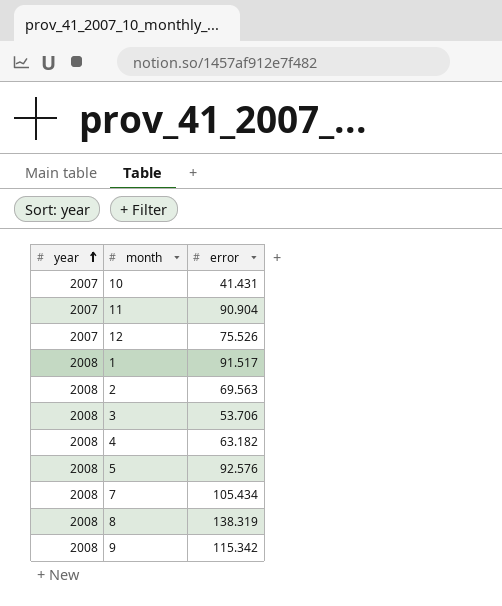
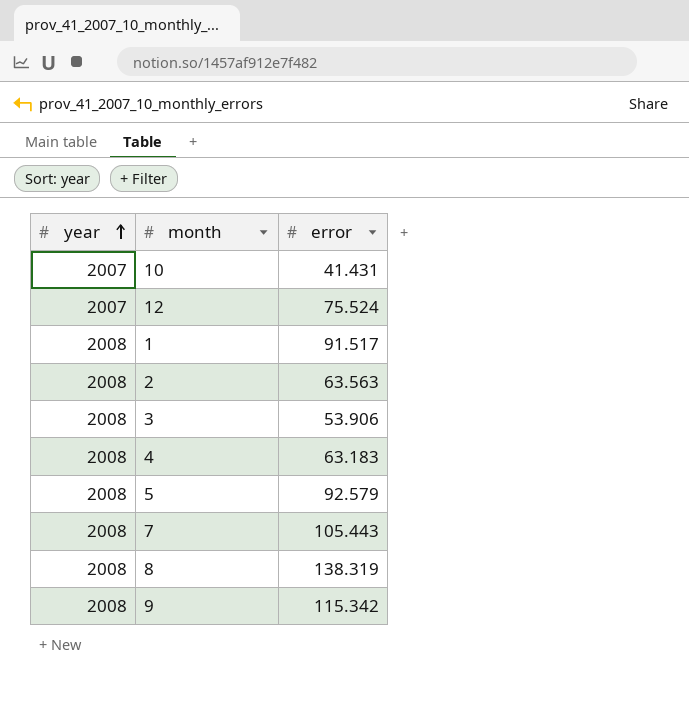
row 11: 2007 | 90.904 -> none
12 | error: 75.526 -> 75.524
2 | error: 69.563 -> 63.563
3 | error: 53.706 -> 53.906
4 | error: 63.182 -> 63.183
5 | error: 92.576 -> 92.579
7 | error: 105.434 -> 105.443

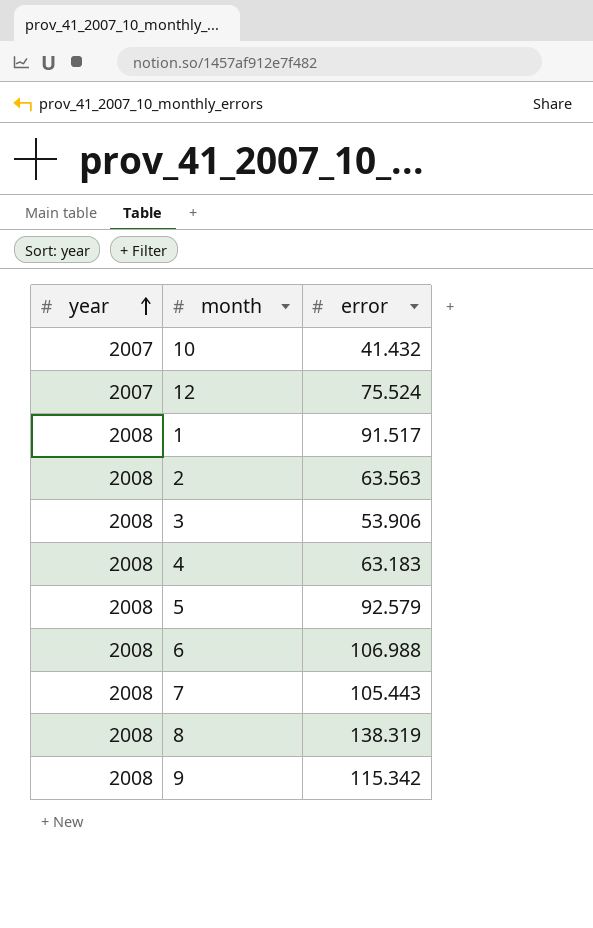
10 | error: 41.431 -> 41.432
row 6: none -> 2008 | 106.988

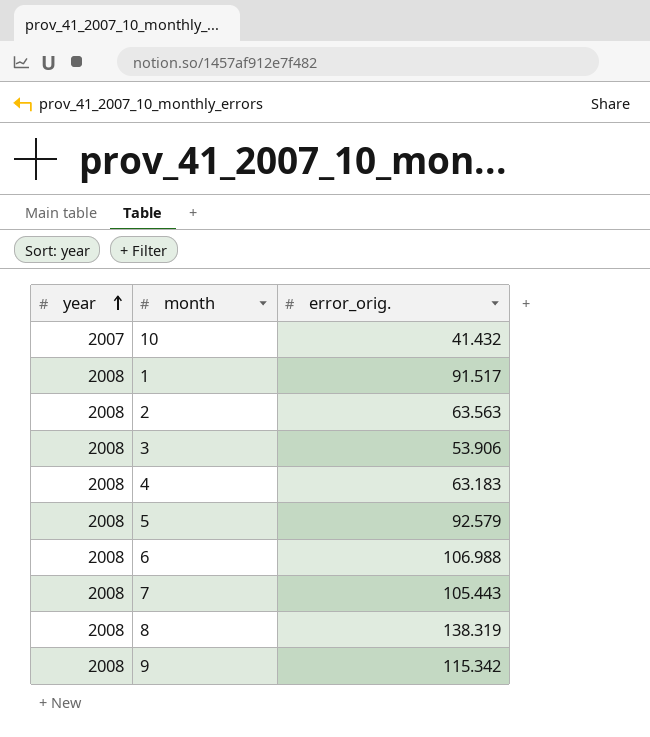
column name: error -> error_orig.
row 12: 2007 | 75.524 -> none

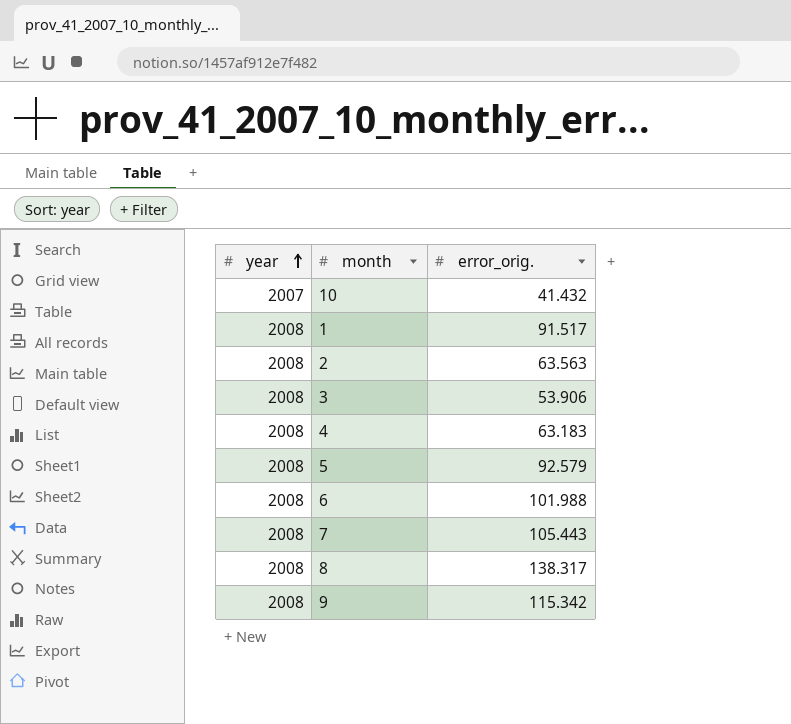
6 | error_orig.: 106.988 -> 101.988
8 | error_orig.: 138.319 -> 138.317

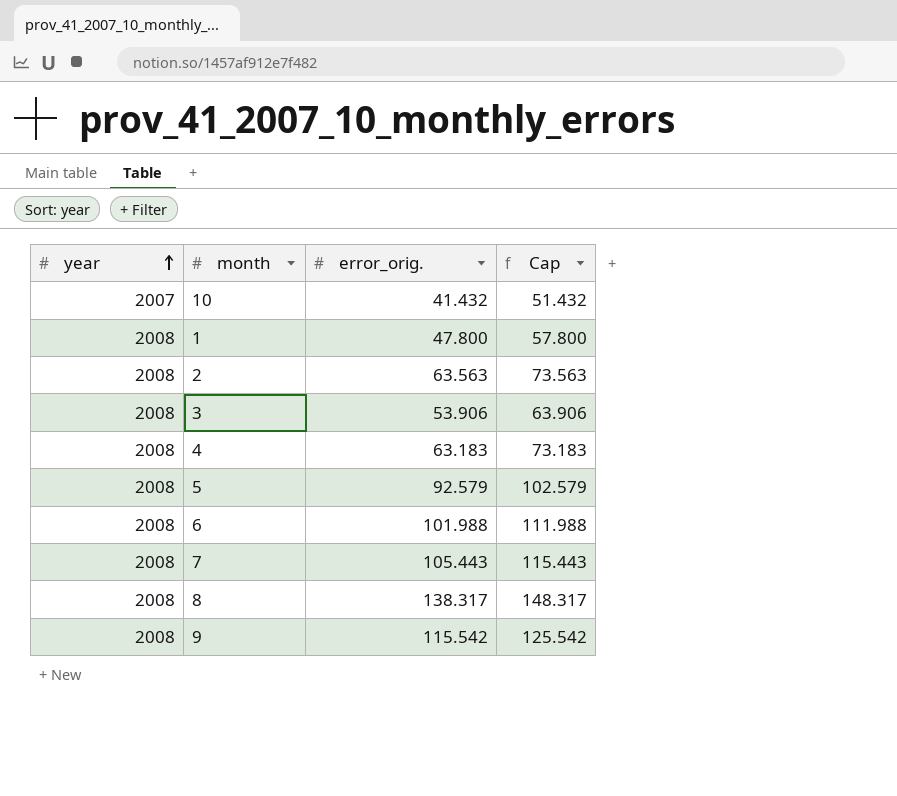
column Cap | formula: none -> [error_orig.] + 10
1 | error_orig.: 91.517 -> 47.800
9 | error_orig.: 115.342 -> 115.542

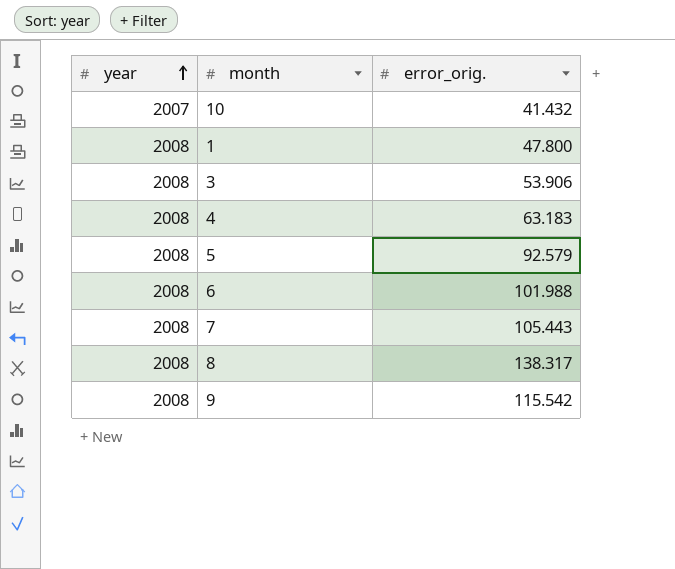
column Cap | formula: [error_orig.] + 10 -> none
row 2: 2008 | 63.563 | 73.563 -> none

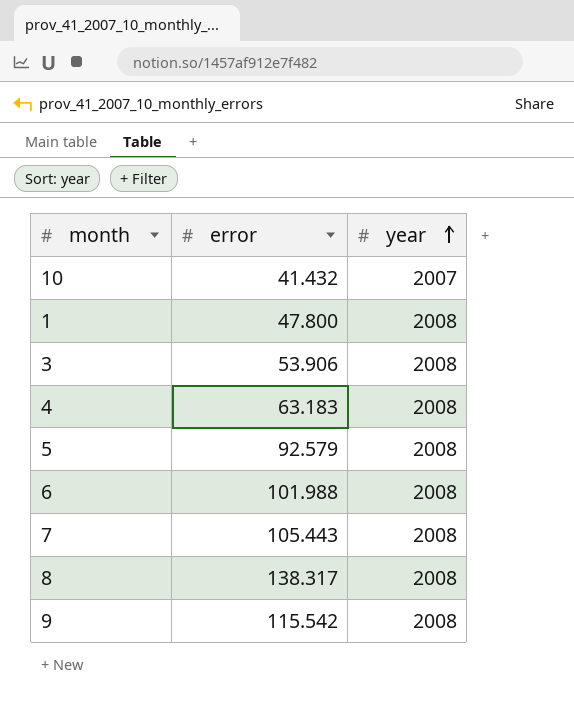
column name: error_orig. -> error
column year | position: 1 -> 3

